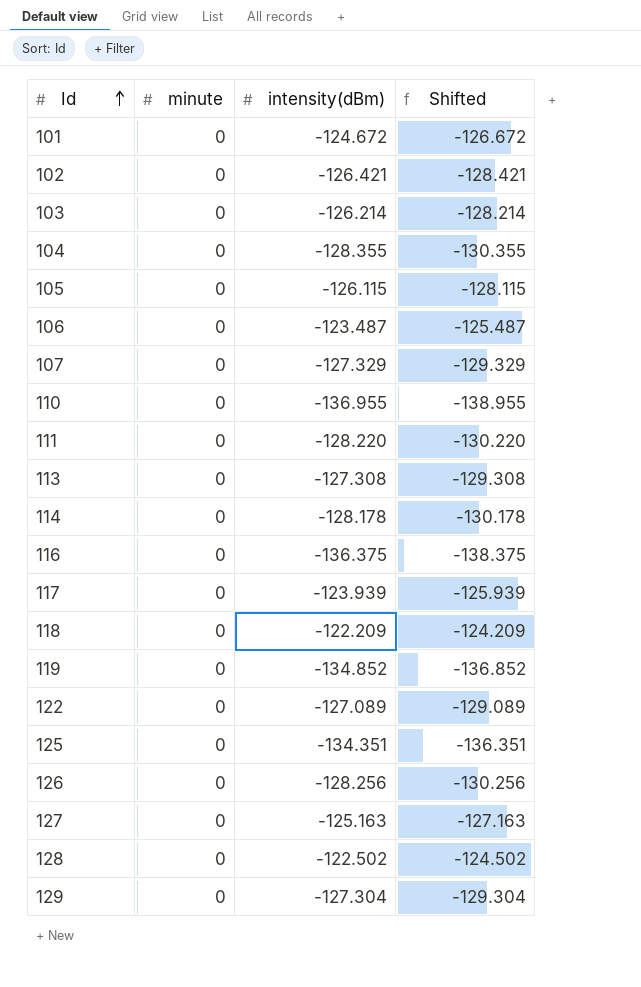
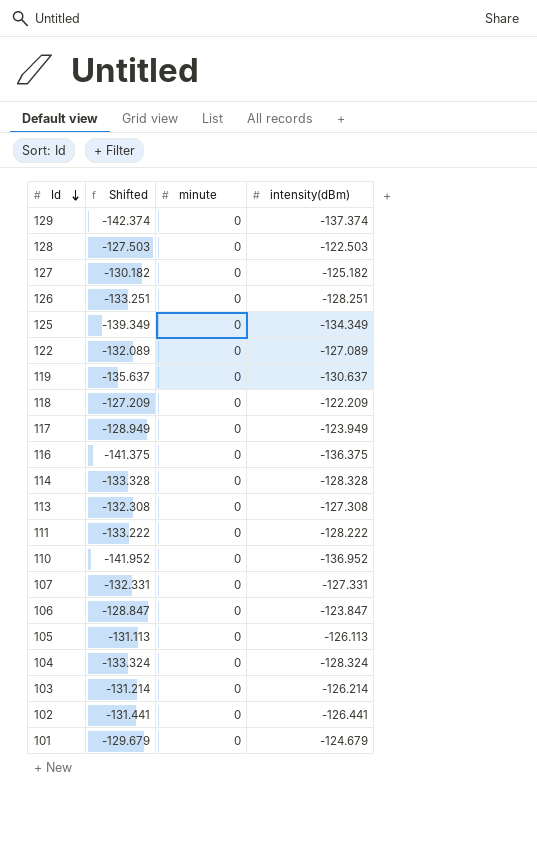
row order: Id ascending -> Id descending
column Shifted | formula: [intensity(dBm)] - 2 -> [intensity(dBm)] - 5
column Shifted | position: 4 -> 2
129 | intensity(dBm): -127.304 -> -137.374
128 | intensity(dBm): -122.502 -> -122.503
127 | intensity(dBm): -125.163 -> -125.182
126 | intensity(dBm): -128.256 -> -128.251
125 | intensity(dBm): -134.351 -> -134.349
119 | intensity(dBm): -134.852 -> -130.637
117 | intensity(dBm): -123.939 -> -123.949
114 | intensity(dBm): -128.178 -> -128.328
111 | intensity(dBm): -128.220 -> -128.222
110 | intensity(dBm): -136.955 -> -136.952
107 | intensity(dBm): -127.329 -> -127.331
106 | intensity(dBm): -123.487 -> -123.847
105 | intensity(dBm): -126.115 -> -126.113
104 | intensity(dBm): -128.355 -> -128.324
102 | intensity(dBm): -126.421 -> -126.441
101 | intensity(dBm): -124.672 -> -124.679

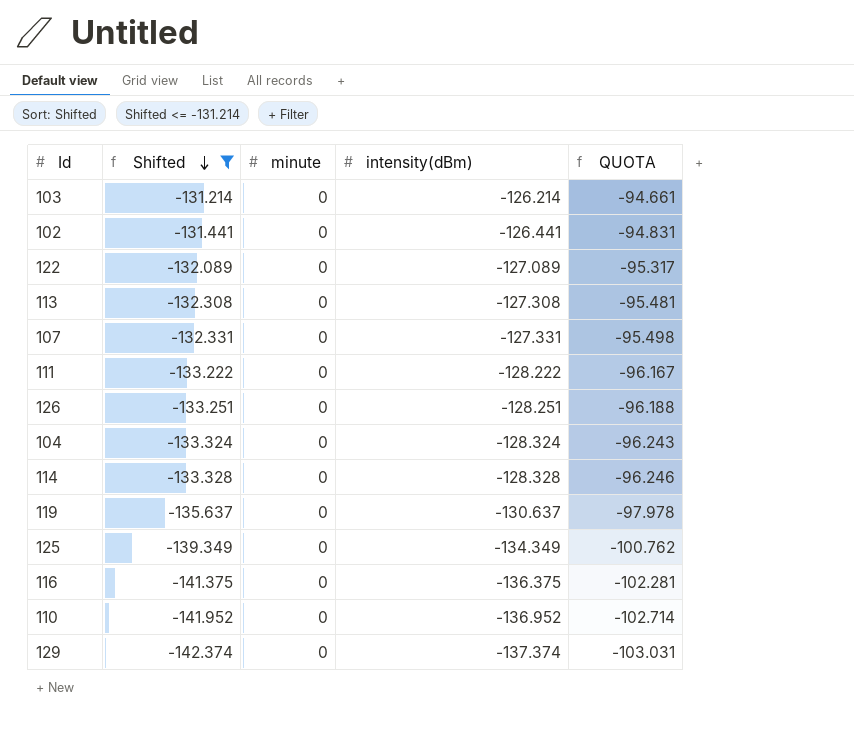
filter: none -> Shifted <= -131.214
row order: Id descending -> Shifted descending
column QUOTA | formula: none -> [intensity(dBm)] * 0.75

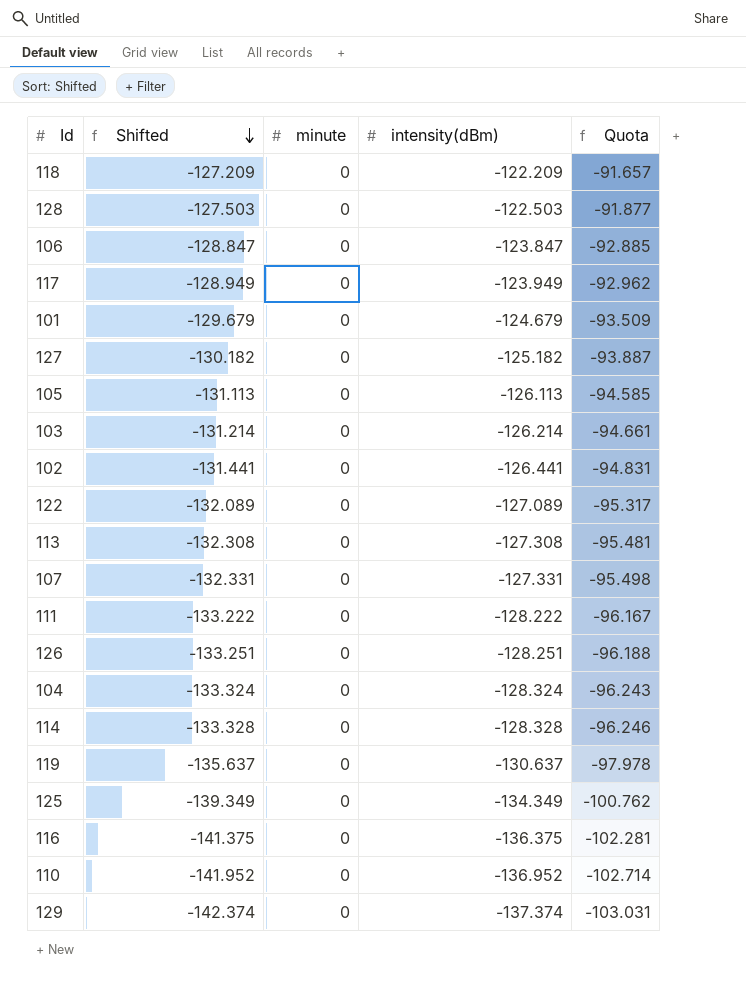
filter: Shifted <= -131.214 -> none
column name: QUOTA -> Quota

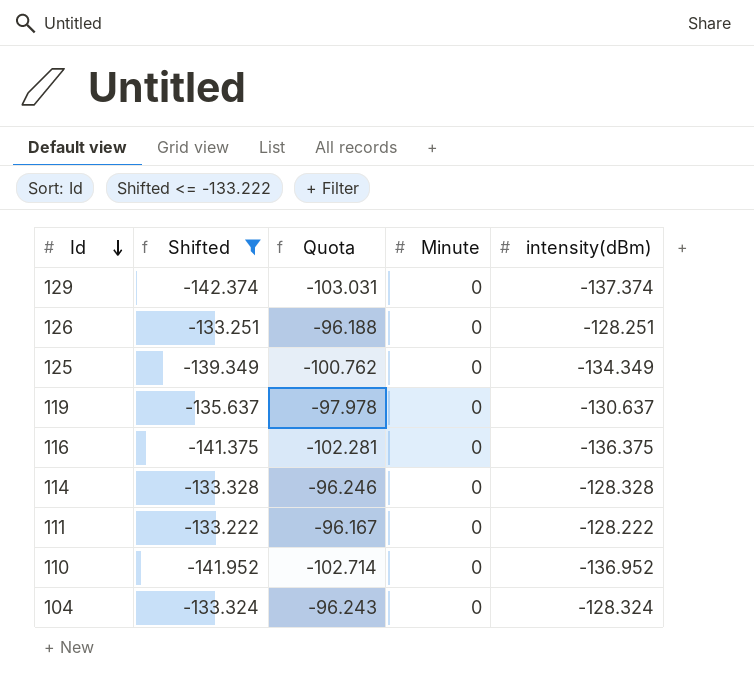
filter: none -> Shifted <= -133.222
row order: Shifted descending -> Id descending
column Quota | position: 5 -> 3
column name: minute -> Minute

